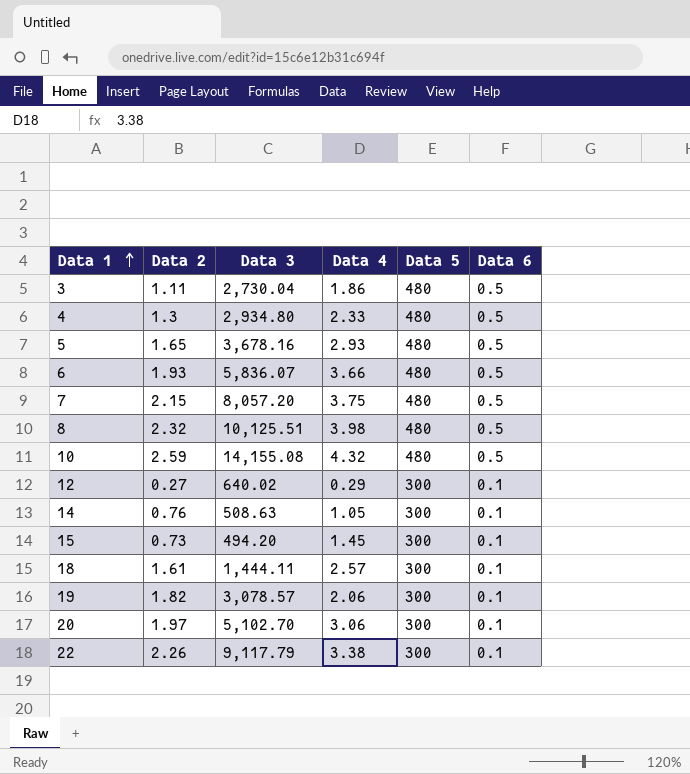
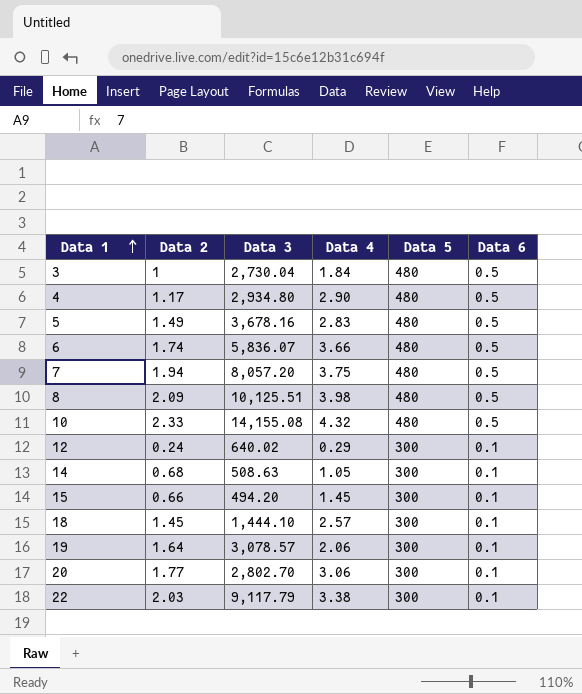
3 | Data 2: 1.11 -> 1
3 | Data 4: 1.86 -> 1.84
4 | Data 2: 1.3 -> 1.17
4 | Data 4: 2.33 -> 2.90
5 | Data 2: 1.65 -> 1.49
5 | Data 4: 2.93 -> 2.83
6 | Data 2: 1.93 -> 1.74
7 | Data 2: 2.15 -> 1.94
8 | Data 2: 2.32 -> 2.09
10 | Data 2: 2.59 -> 2.33
12 | Data 2: 0.27 -> 0.24
14 | Data 2: 0.76 -> 0.68
15 | Data 2: 0.73 -> 0.66
18 | Data 2: 1.61 -> 1.45
18 | Data 3: 1,444.11 -> 1,444.10
19 | Data 2: 1.82 -> 1.64
20 | Data 2: 1.97 -> 1.77
20 | Data 3: 5,102.70 -> 2,802.70
22 | Data 2: 2.26 -> 2.03

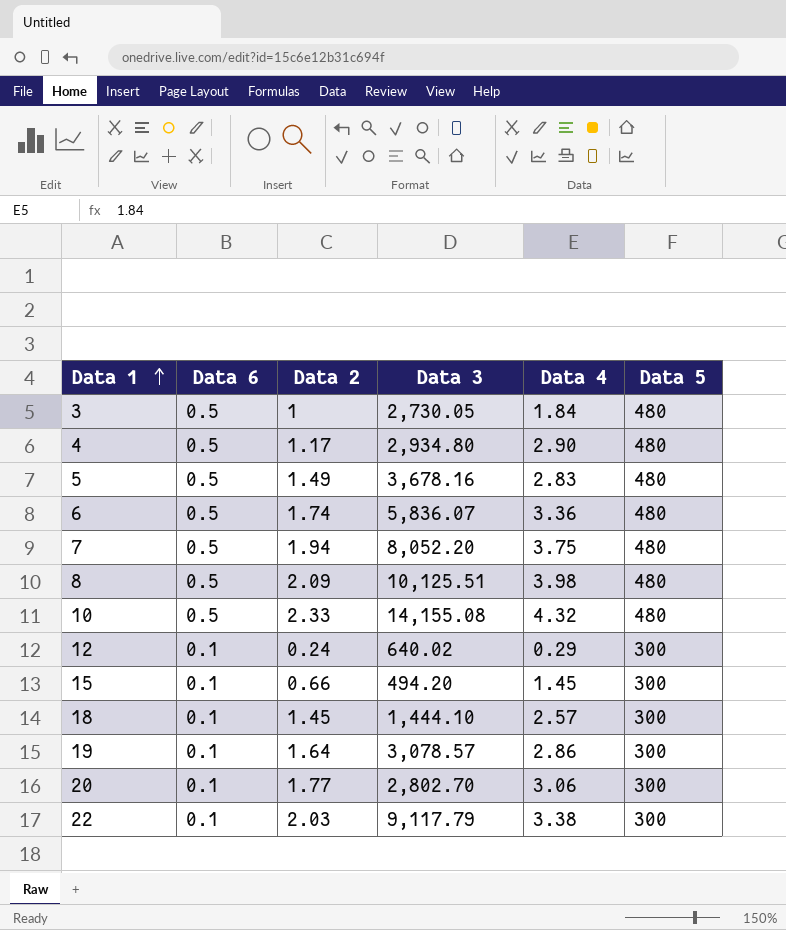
column Data 6 | position: 6 -> 2
row 14: 0.68 | 508.63 | 1.05 | 300 | 0.1 -> none
3 | Data 3: 2,730.04 -> 2,730.05
6 | Data 4: 3.66 -> 3.36
7 | Data 3: 8,057.20 -> 8,052.20
19 | Data 4: 2.06 -> 2.86

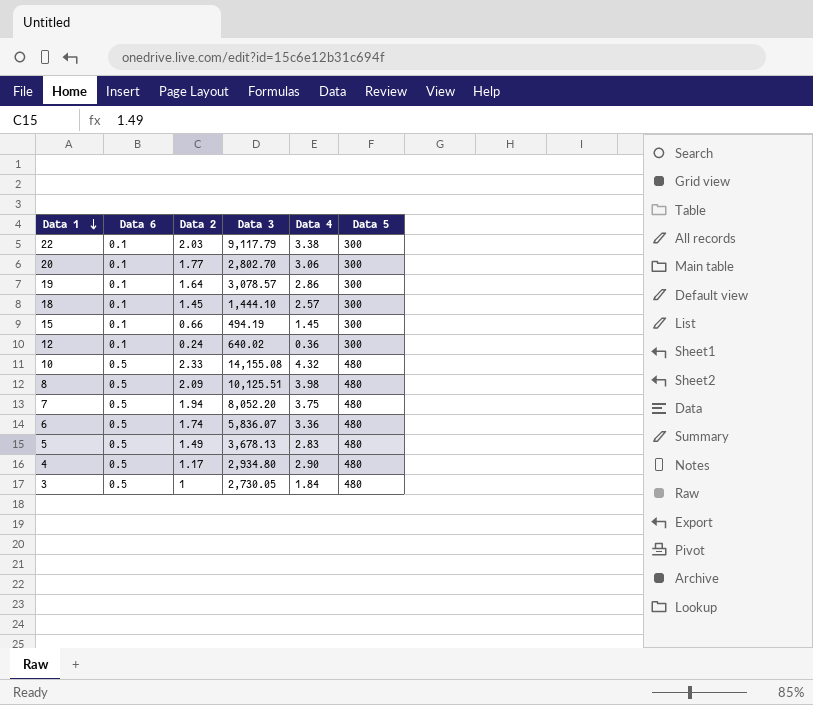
row order: Data 1 ascending -> Data 1 descending
15 | Data 3: 494.20 -> 494.19
12 | Data 4: 0.29 -> 0.36
5 | Data 3: 3,678.16 -> 3,678.13

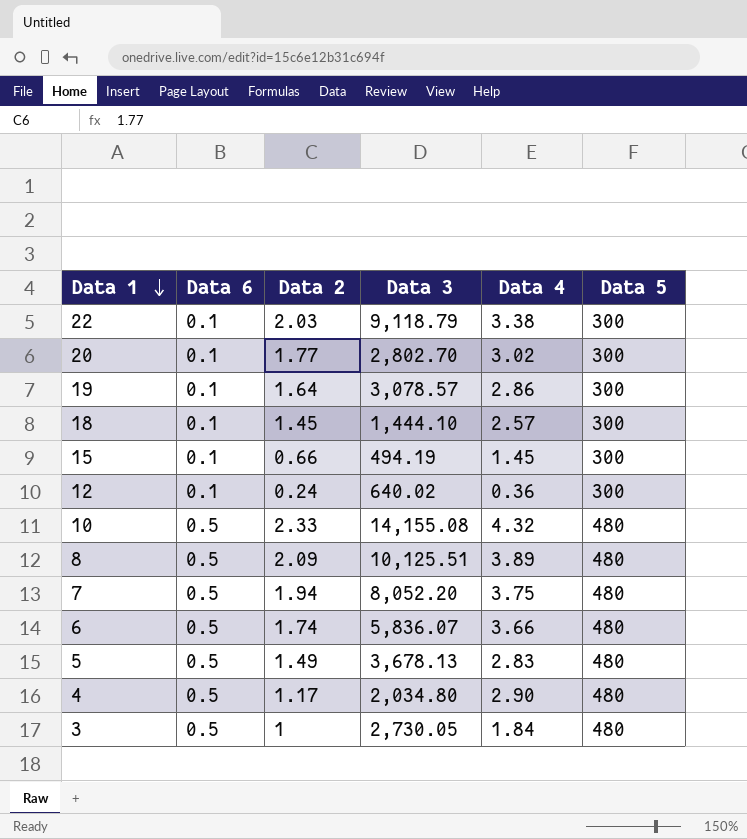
22 | Data 3: 9,117.79 -> 9,118.79
20 | Data 4: 3.06 -> 3.02
8 | Data 4: 3.98 -> 3.89
6 | Data 4: 3.36 -> 3.66
4 | Data 3: 2,934.80 -> 2,034.80

